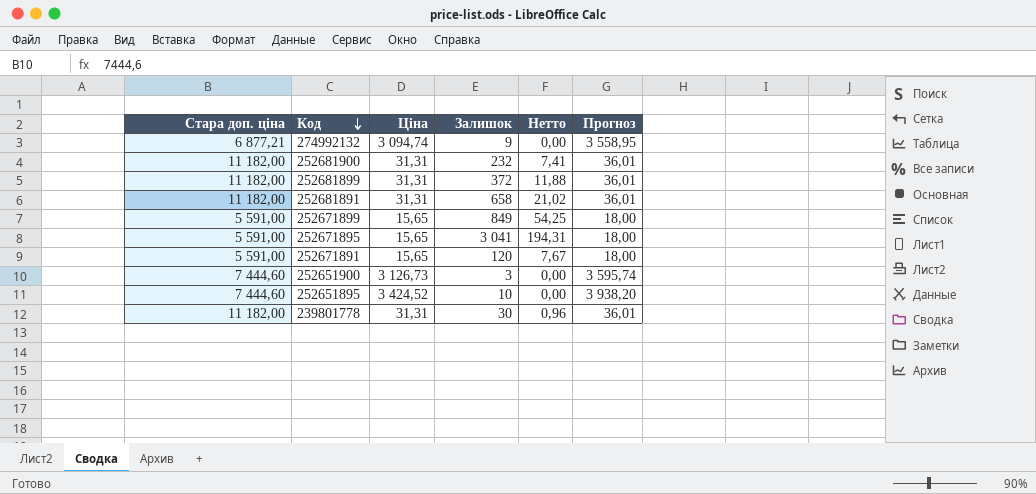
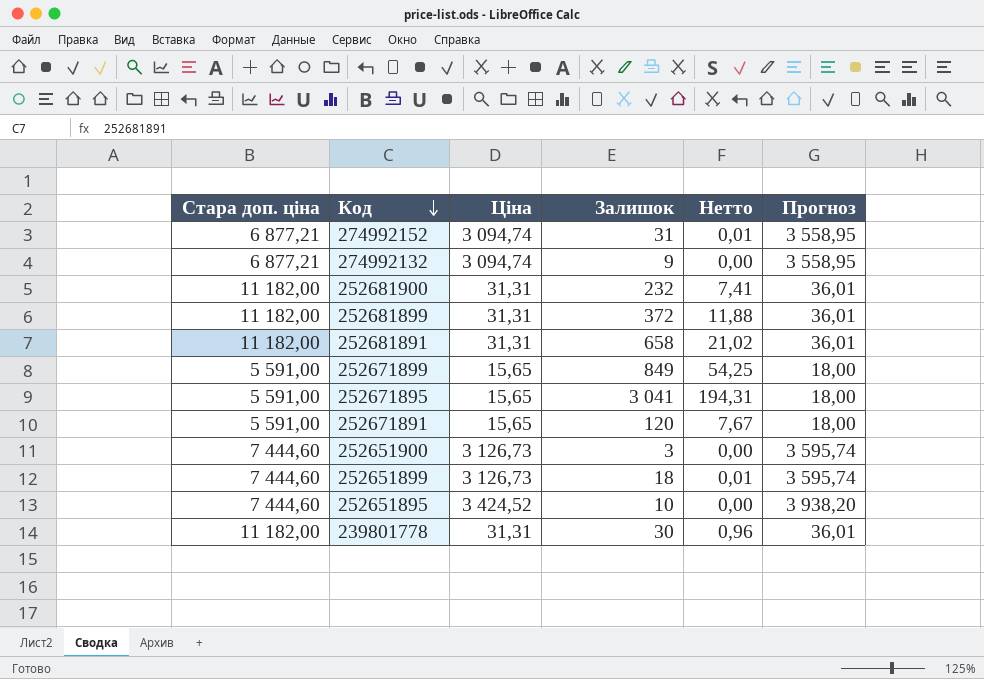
row 274992152: none -> 6 877,21 | 3 094,74 | 31 | 0,01 | 3 558,95
row 252651899: none -> 7 444,60 | 3 126,73 | 18 | 0,01 | 3 595,74

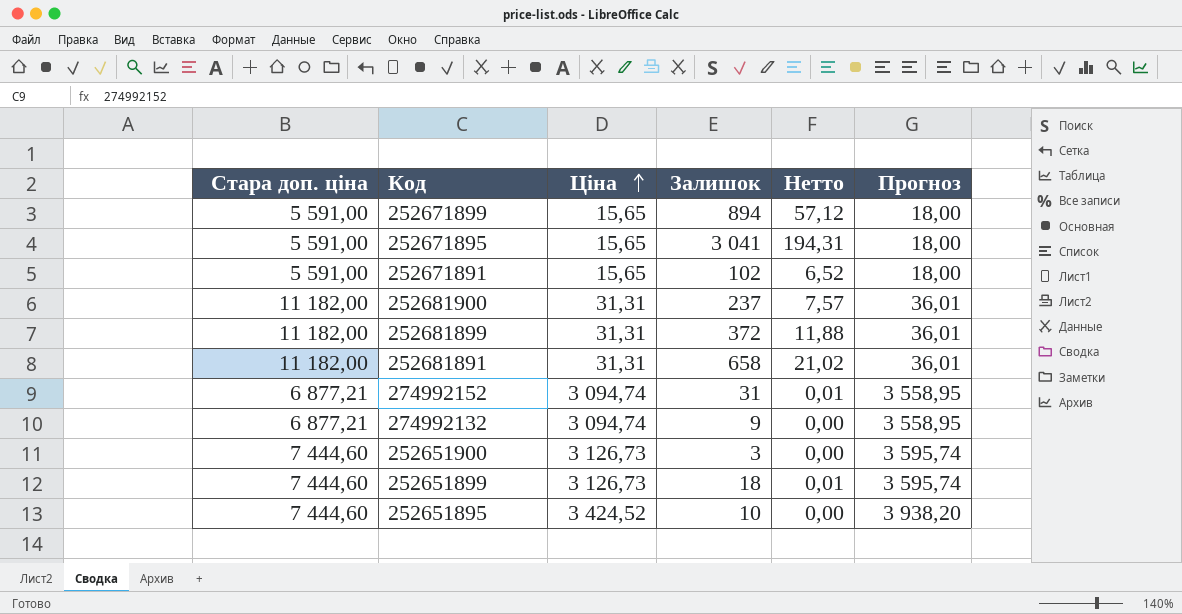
row order: Код descending -> Ціна ascending
row 239801778: 11 182,00 | 31,31 | 30 | 0,96 | 36,01 -> none
252671899 | Залишок: 849 -> 894
252671899 | Нетто: 54,25 -> 57,12
252671891 | Залишок: 120 -> 102
252671891 | Нетто: 7,67 -> 6,52
252681900 | Залишок: 232 -> 237
252681900 | Нетто: 7,41 -> 7,57

